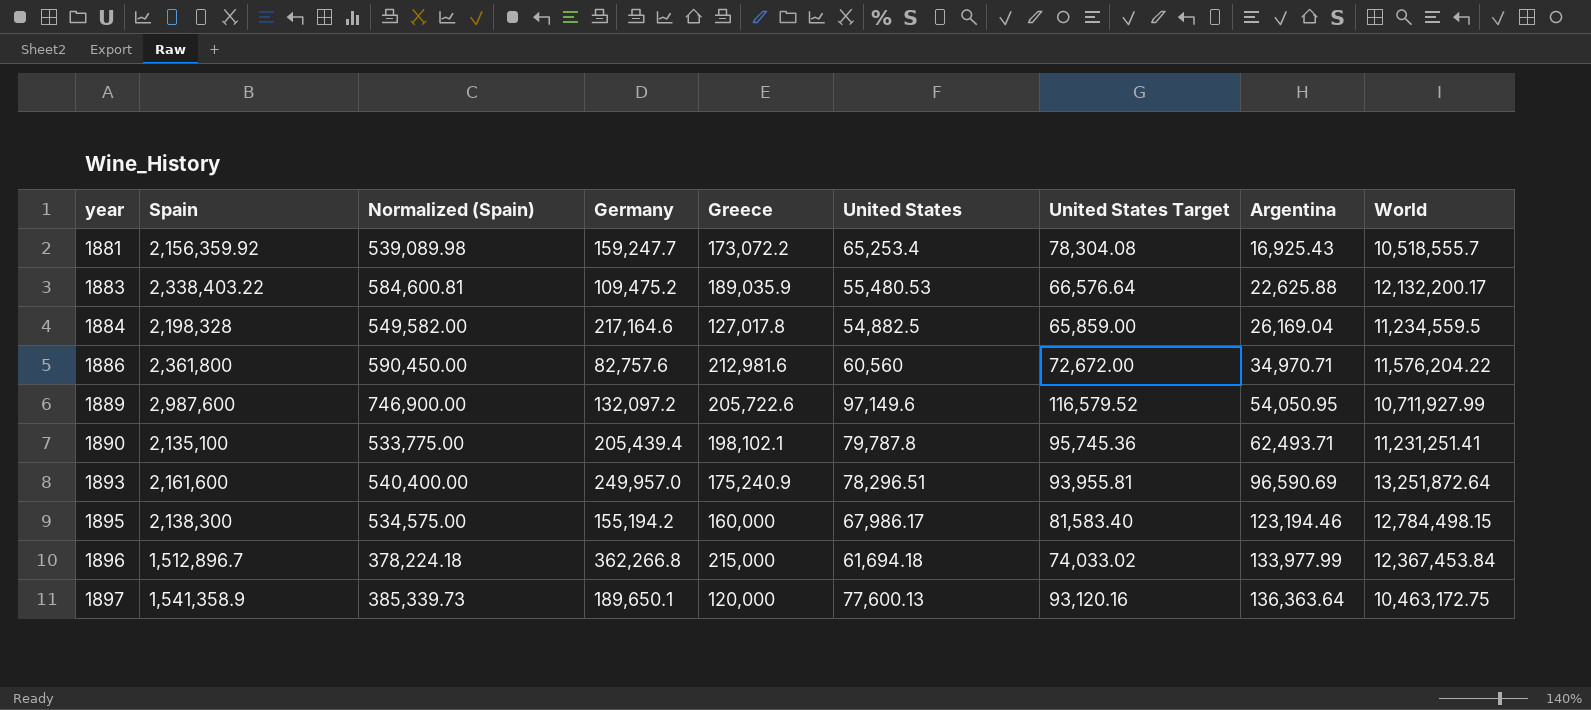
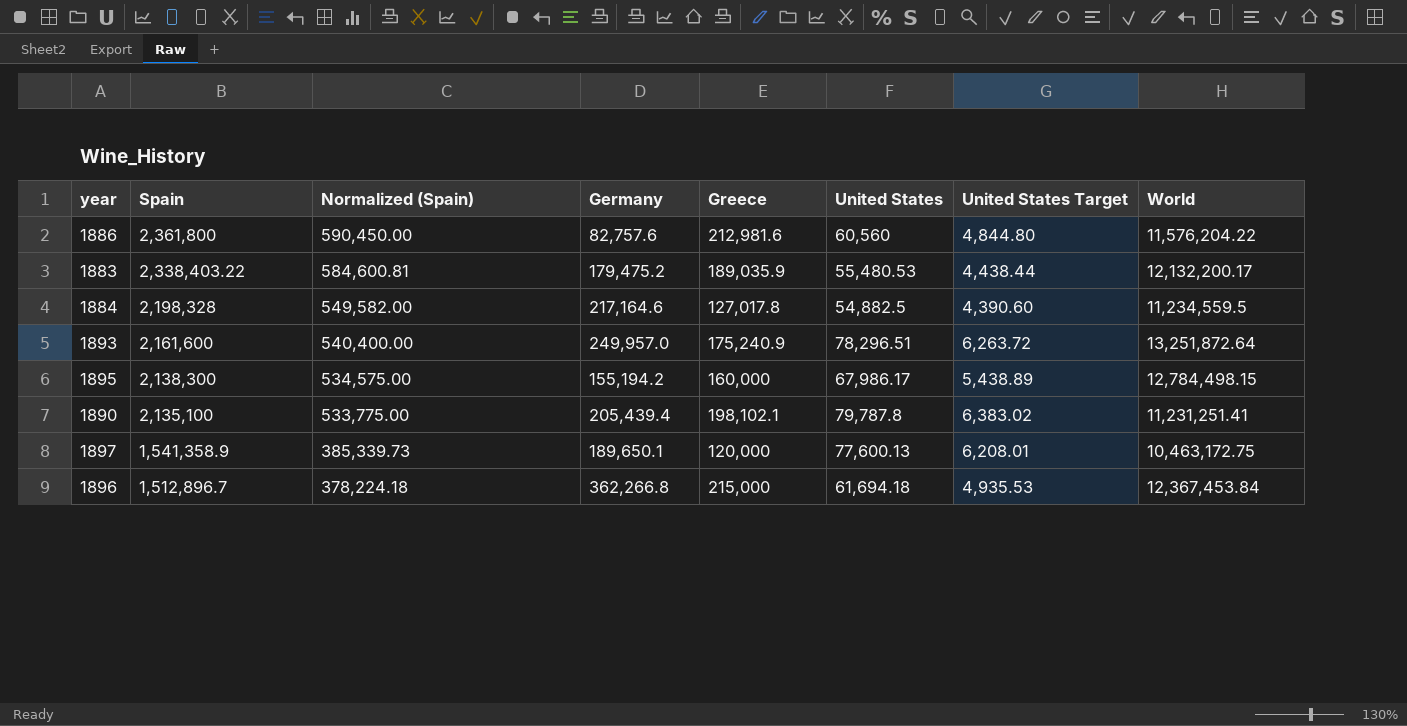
row order: year ascending -> Spain descending
column Argentina | position: 8 -> none
column United States Target | formula: [United States] * 1.2 -> [United States] * 0.08
row 1881: 2,156,359.92 | 539,089.98 | 159,247.7 | 173,072.2 | 65,253.4 | 78,304.08 | 16,925.43 | 10,518,555.7 -> none
row 1889: 2,987,600 | 746,900.00 | 132,097.2 | 205,722.6 | 97,149.6 | 116,579.52 | 54,050.95 | 10,711,927.99 -> none
1883 | Germany: 109,475.2 -> 179,475.2

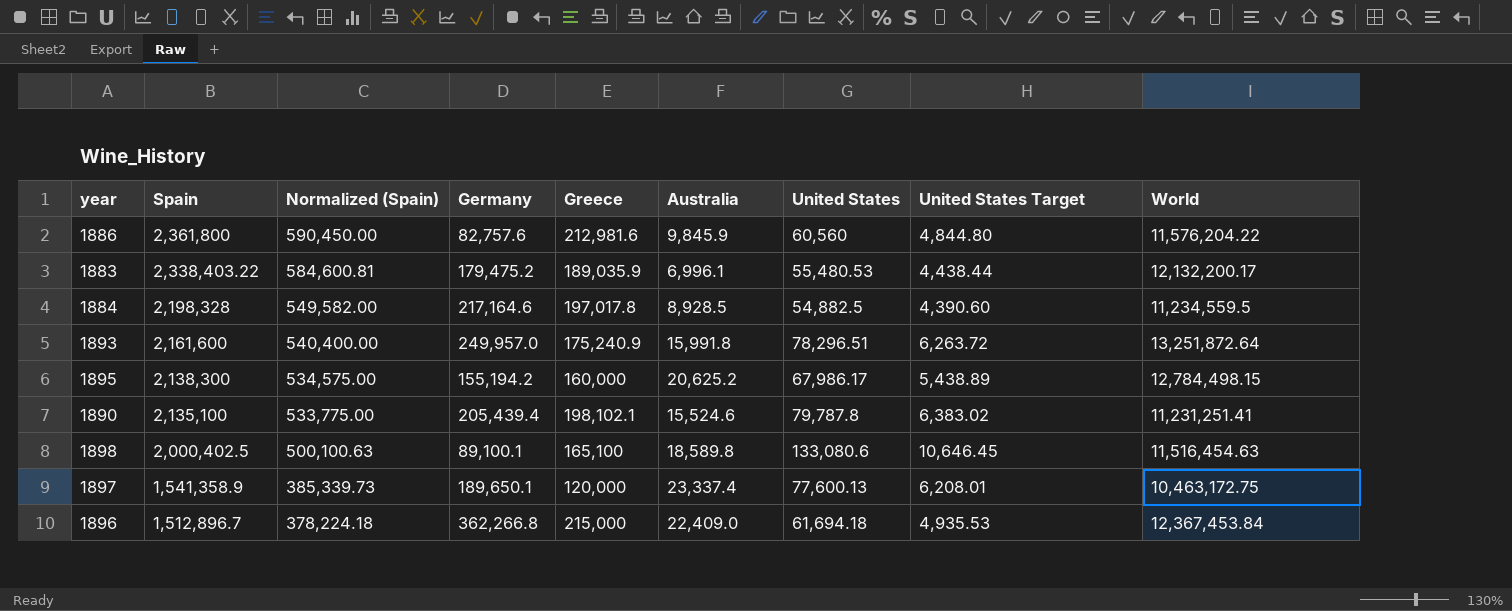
column Australia | position: none -> 6
1884 | Greece: 127,017.8 -> 197,017.8
row 1898: none -> 2,000,402.5 | 500,100.63 | 89,100.1 | 165,100 | 18,589.8 | 133,080.6 | 10,646.45 | 11,516,454.63

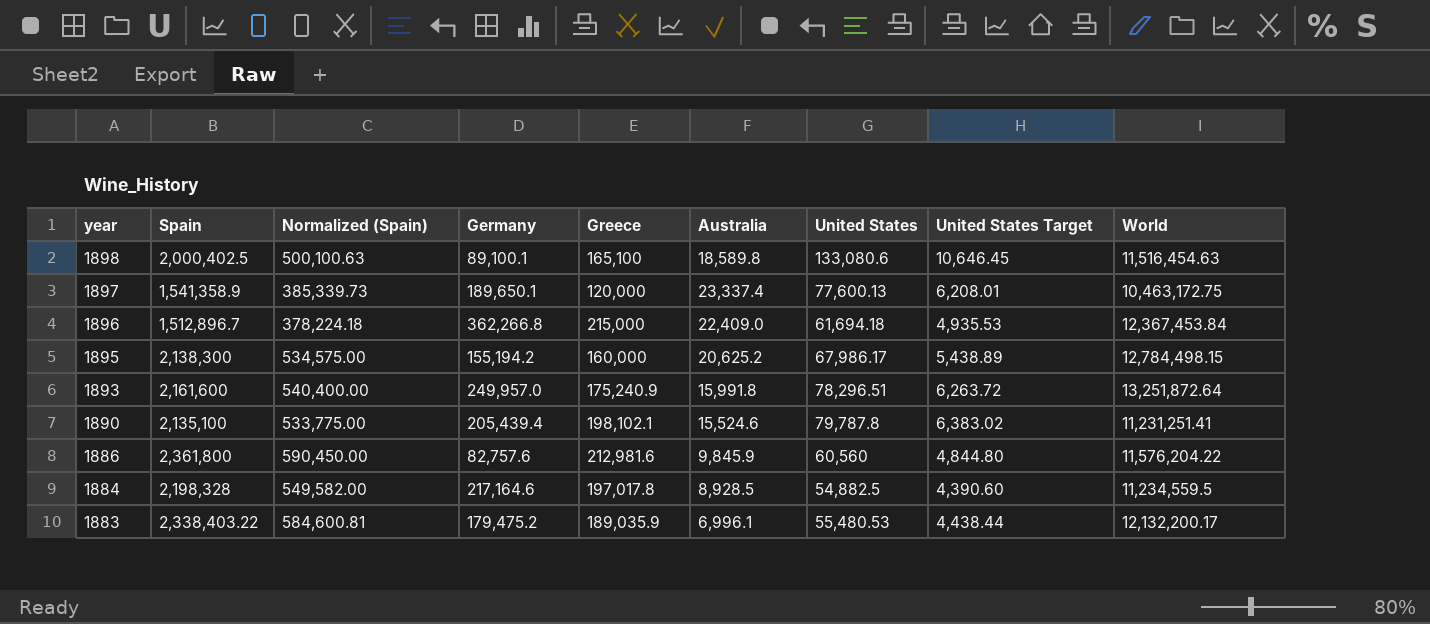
row order: Spain descending -> year descending

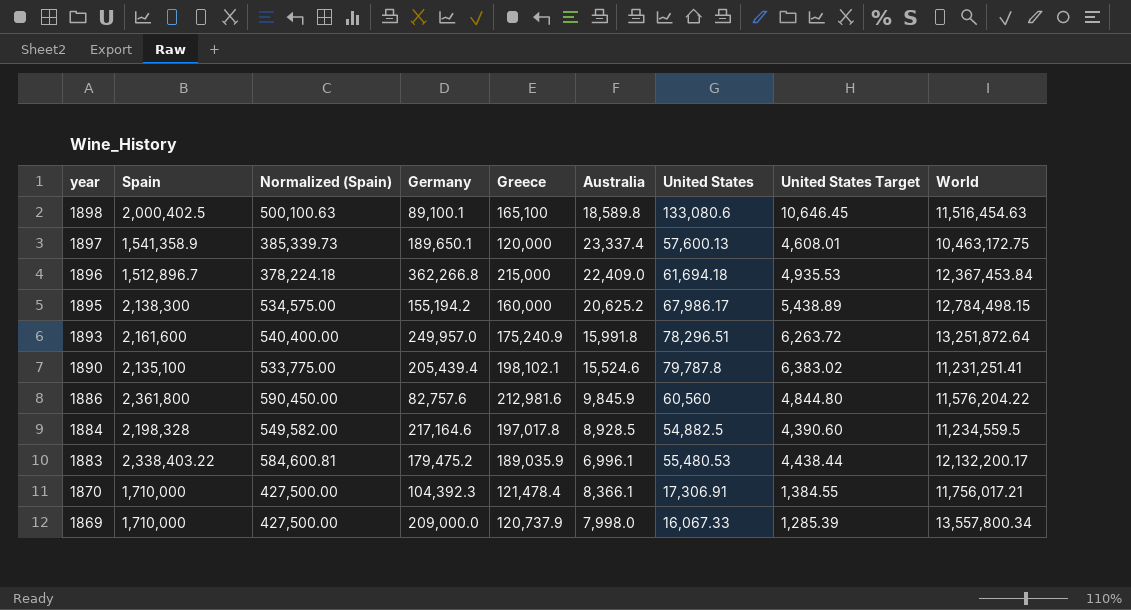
1897 | United States: 77,600.13 -> 57,600.13
1897 | United States Target: 6,208.01 -> 4,608.01
row 1870: none -> 1,710,000 | 427,500.00 | 104,392.3 | 121,478.4 | 8,366.1 | 17,306.91 | 1,384.55 | 11,756,017.21
row 1869: none -> 1,710,000 | 427,500.00 | 209,000.0 | 120,737.9 | 7,998.0 | 16,067.33 | 1,285.39 | 13,557,800.34

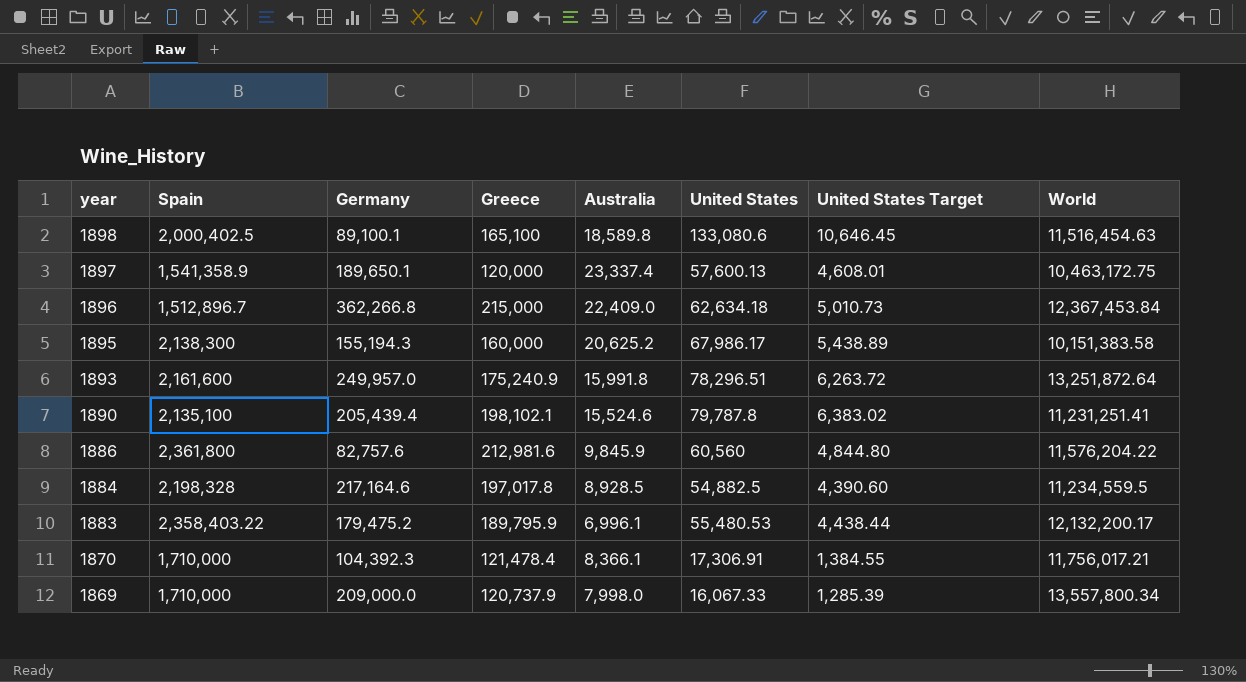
column Normalized (Spain) | formula: [Spain] * 0.25 -> none
1896 | United States: 61,694.18 -> 62,634.18
1896 | United States Target: 4,935.53 -> 5,010.73
1895 | Germany: 155,194.2 -> 155,194.3
1895 | World: 12,784,498.15 -> 10,151,383.58
1883 | Spain: 2,338,403.22 -> 2,358,403.22
1883 | Greece: 189,035.9 -> 189,795.9

